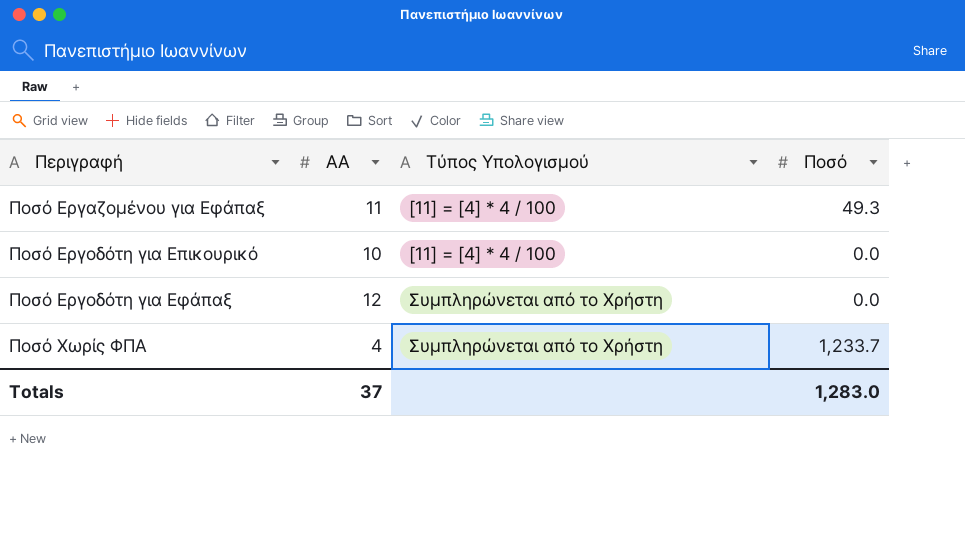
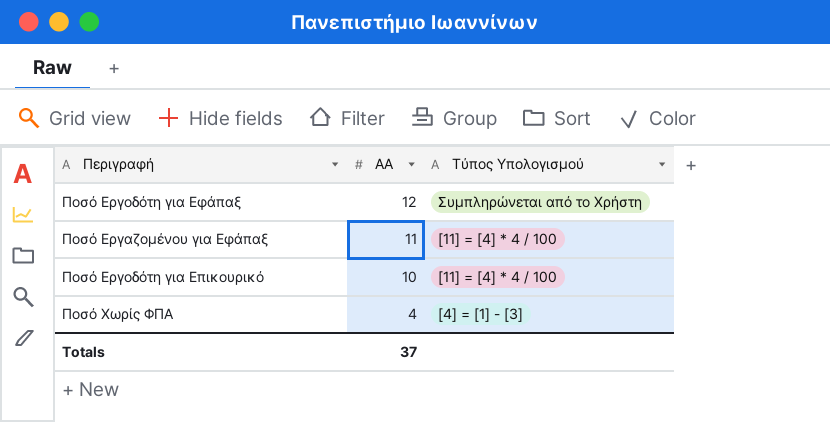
row order: Περιγραφή ascending -> ΑΑ descending
column Ποσό | position: 4 -> none
Ποσό Χωρίς ΦΠΑ | Τύπος Υπολογισμού: Συμπληρώνεται από το Χρήστη -> [4] = [1] - [3]

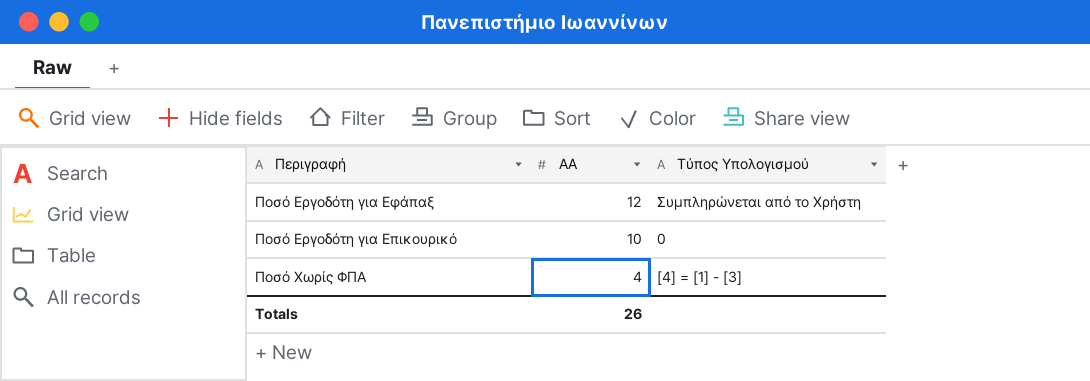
row Ποσό Εργαζομένου για Εφάπαξ: 11 | [11] = [4] * 4 / 100 -> none
Ποσό Εργοδότη για Επικουρικό | Τύπος Υπολογισμού: [11] = [4] * 4 / 100 -> 0
Totals | ΑΑ: 37 -> 26

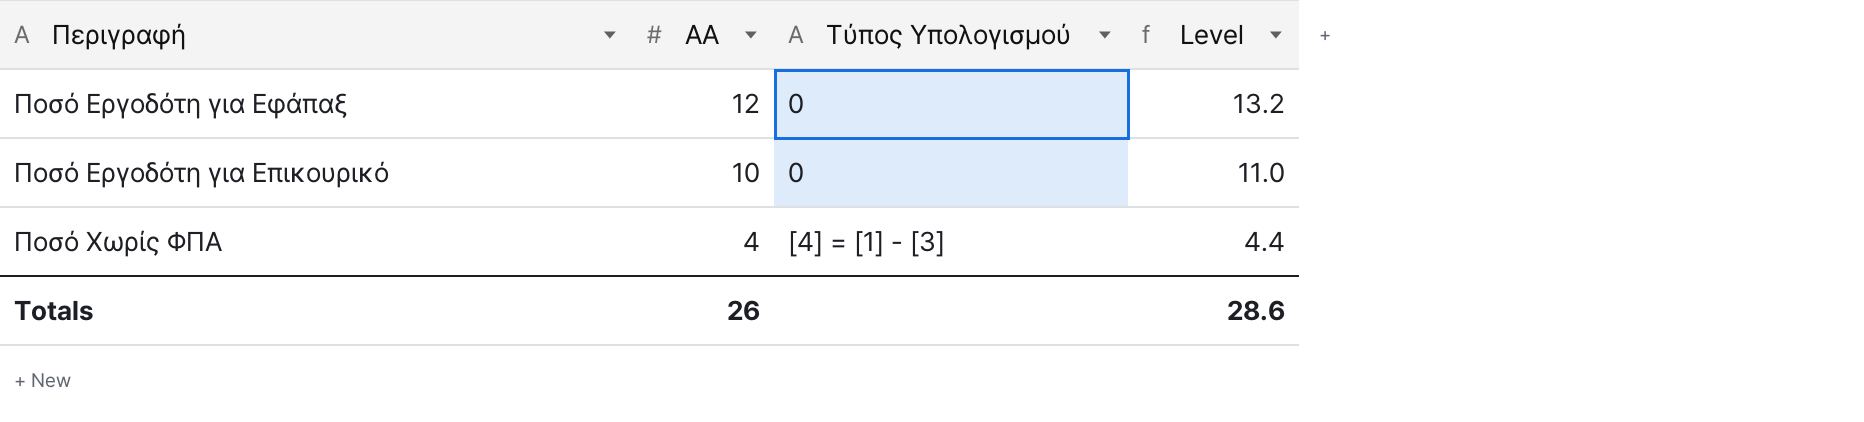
column Level | formula: none -> [ΑΑ] * 1.1
Ποσό Εργοδότη για Εφάπαξ | Τύπος Υπολογισμού: Συμπληρώνεται από το Χρήστη -> 0

